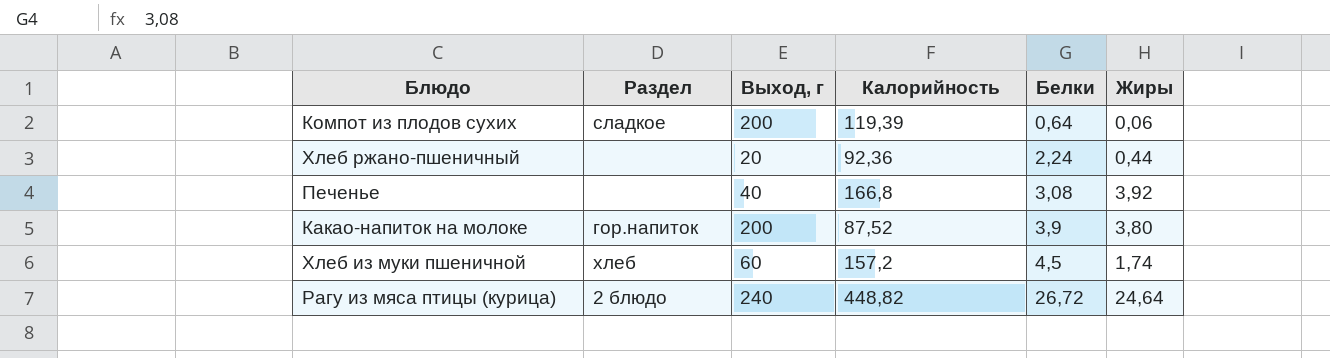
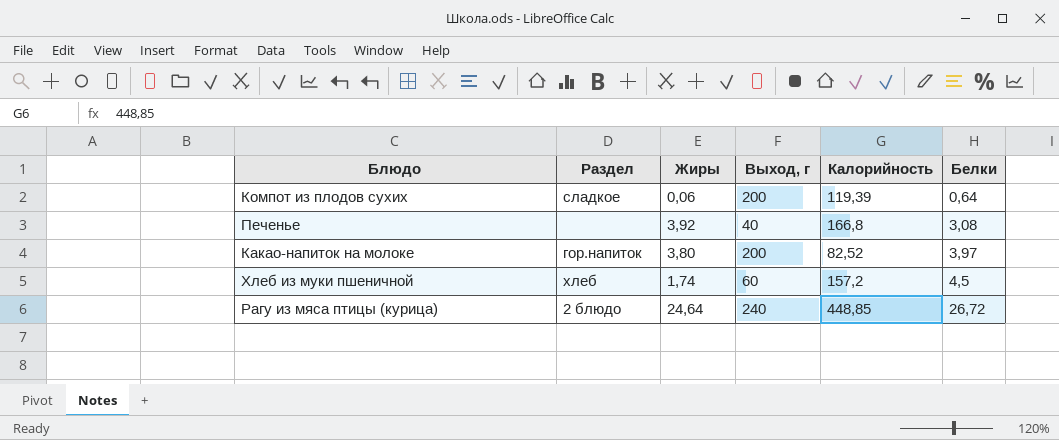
column Жиры | position: 6 -> 3
row Хлеб ржано-пшеничный: none | 20 | 92,36 | 2,24 | 0,44 -> none
Какао-напиток на молоке | Калорийность: 87,52 -> 82,52
Какао-напиток на молоке | Белки: 3,9 -> 3,97
Рагу из мяса птицы (курица) | Калорийность: 448,82 -> 448,85

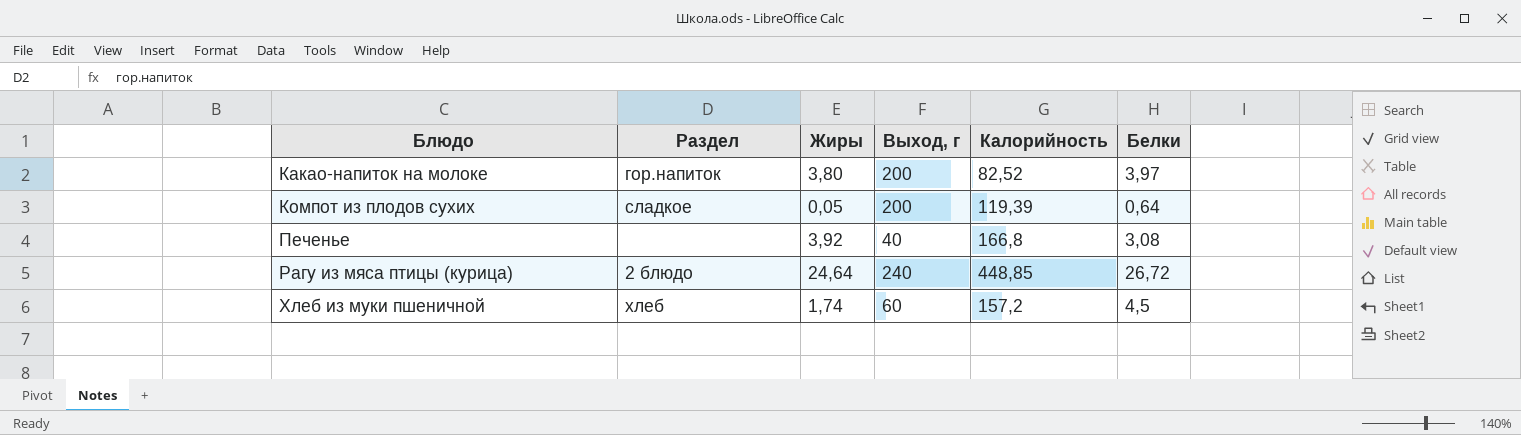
row order: Белки ascending -> Блюдо ascending
Компот из плодов сухих | Жиры: 0,06 -> 0,05

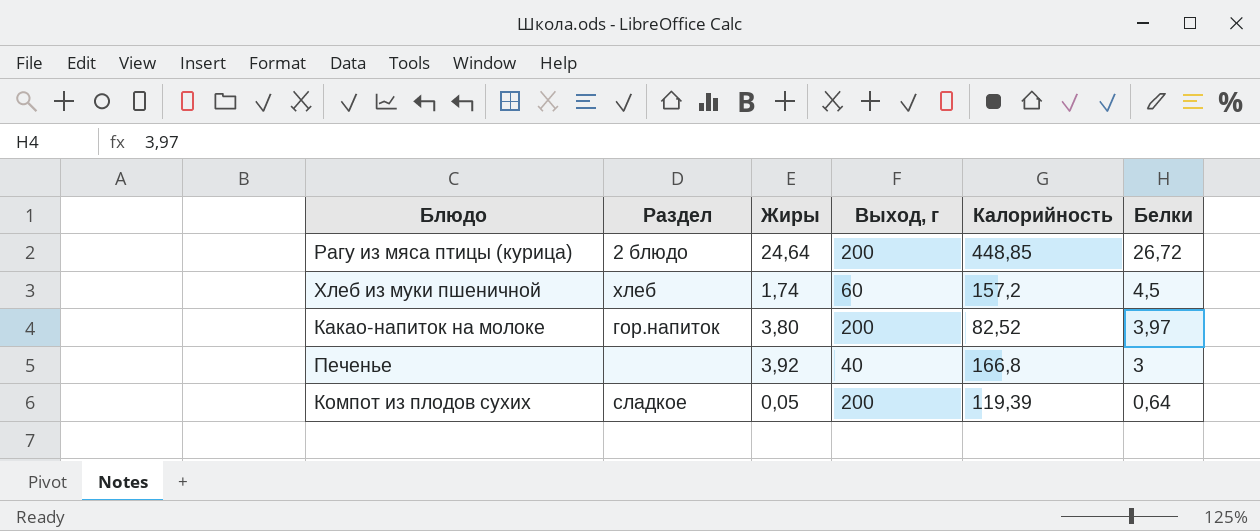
row order: Блюдо ascending -> Белки descending
Рагу из мяса птицы (курица) | Выход, г: 240 -> 200
Печенье | Белки: 3,08 -> 3

